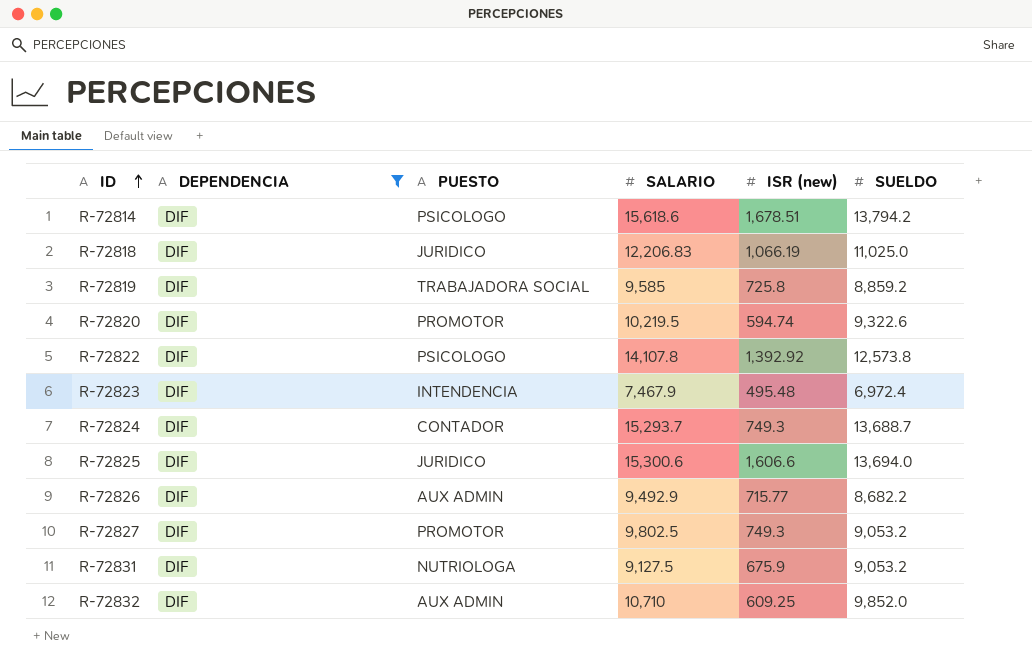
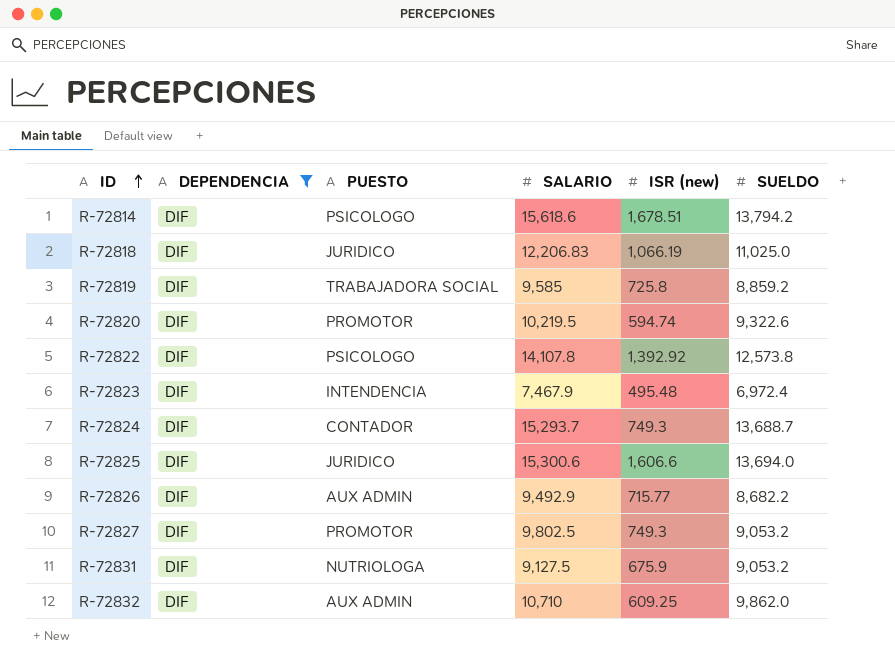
R-72832 | SUELDO: 9,852.0 -> 9,862.0

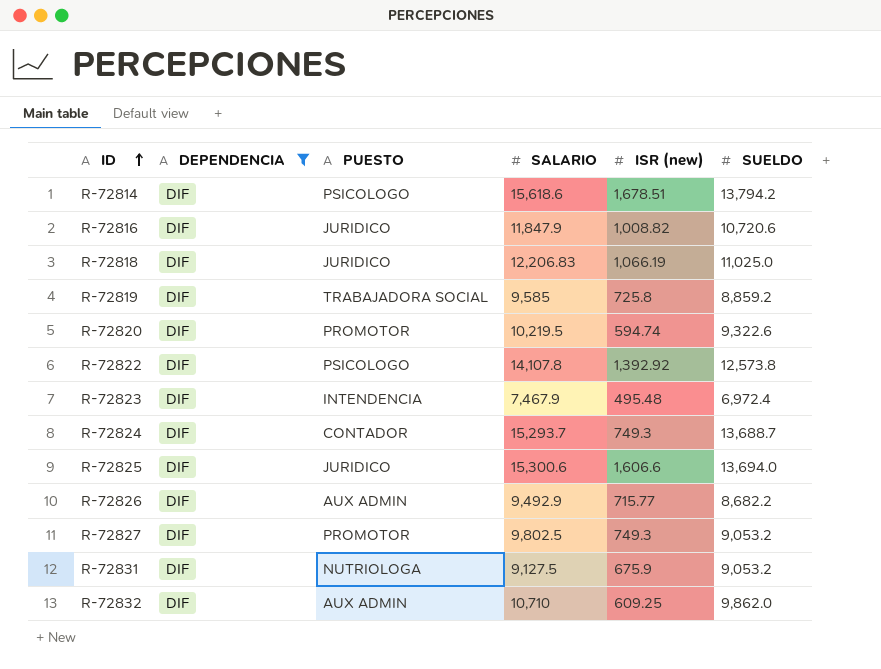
row R-72816: none -> DIF | JURIDICO | 11,847.9 | 1,008.82 | 10,720.6

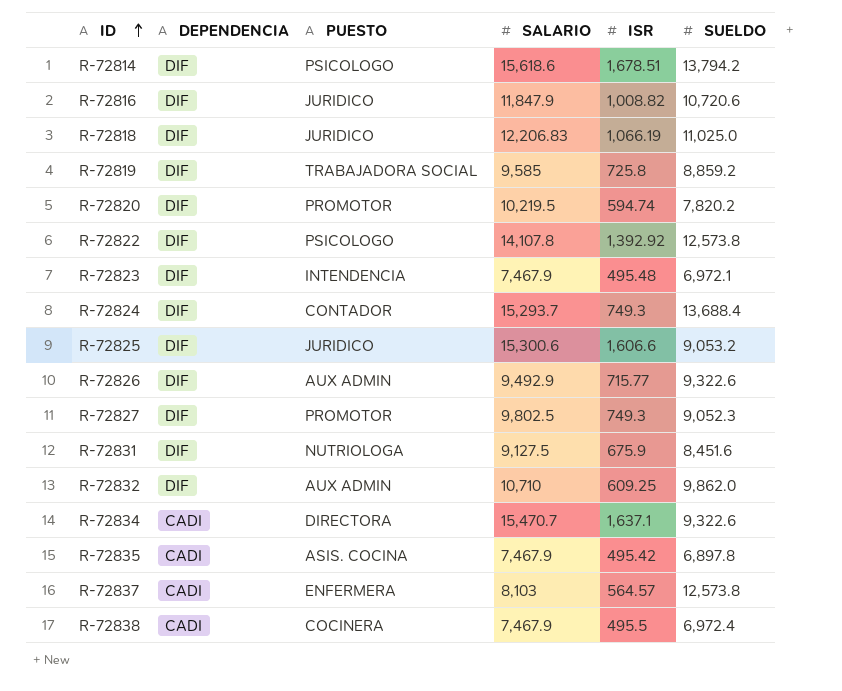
filter: DEPENDENCIA = DIF -> none
column name: ISR (new) -> ISR
R-72820 | SUELDO: 9,322.6 -> 7,820.2
R-72823 | SUELDO: 6,972.4 -> 6,972.1
R-72824 | SUELDO: 13,688.7 -> 13,688.4
R-72825 | SUELDO: 13,694.0 -> 9,053.2
R-72826 | SUELDO: 8,682.2 -> 9,322.6
R-72827 | SUELDO: 9,053.2 -> 9,052.3
R-72831 | SUELDO: 9,053.2 -> 8,451.6

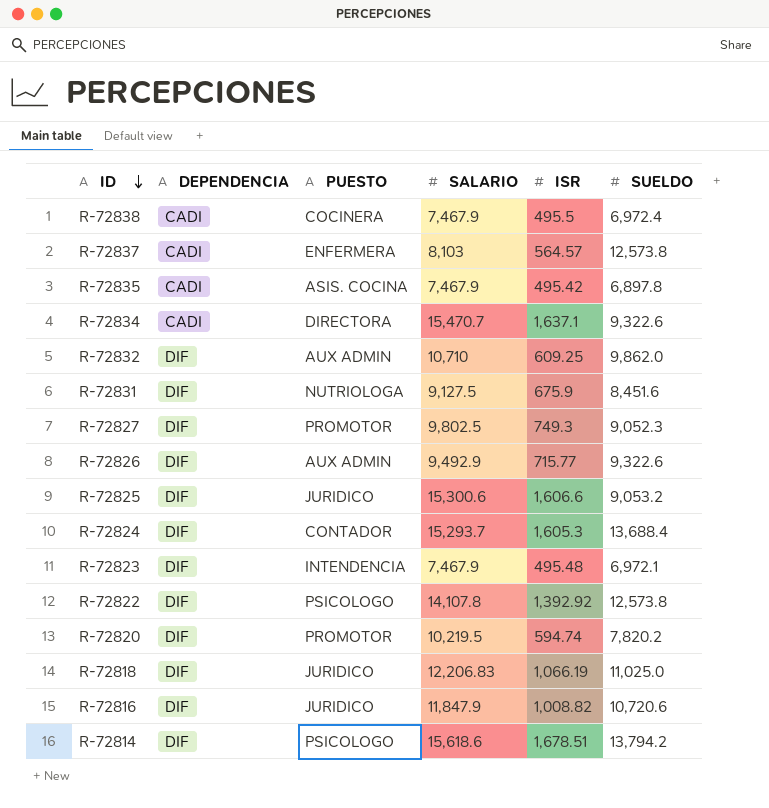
row order: ID ascending -> ID descending
row R-72819: DIF | TRABAJADORA SOCIAL | 9,585 | 725.8 | 8,859.2 -> none
R-72824 | ISR: 749.3 -> 1,605.3

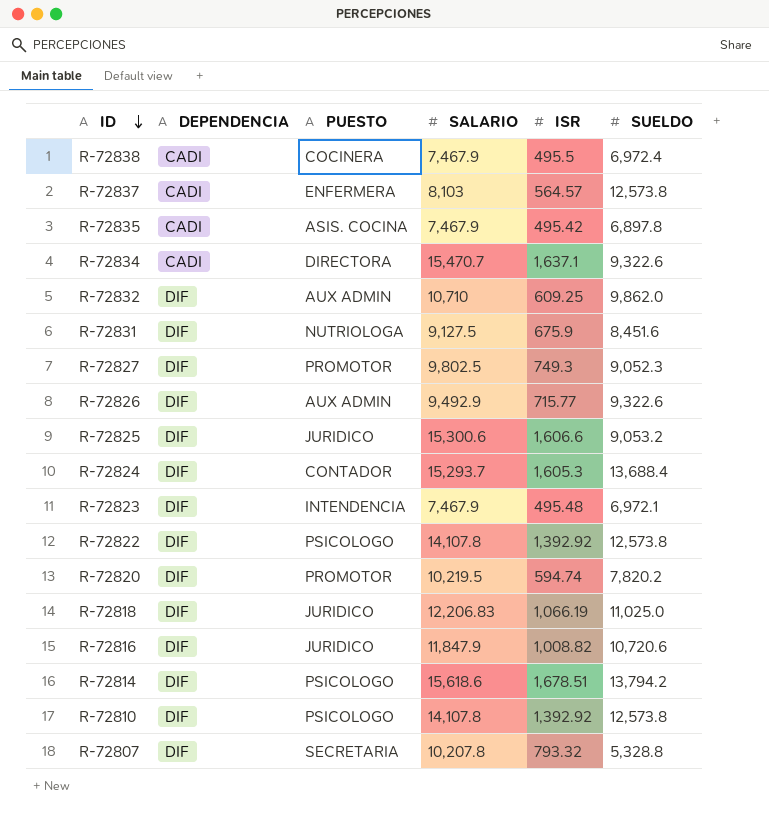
row R-72810: none -> DIF | PSICOLOGO | 14,107.8 | 1,392.92 | 12,573.8
row R-72807: none -> DIF | SECRETARIA | 10,207.8 | 793.32 | 5,328.8

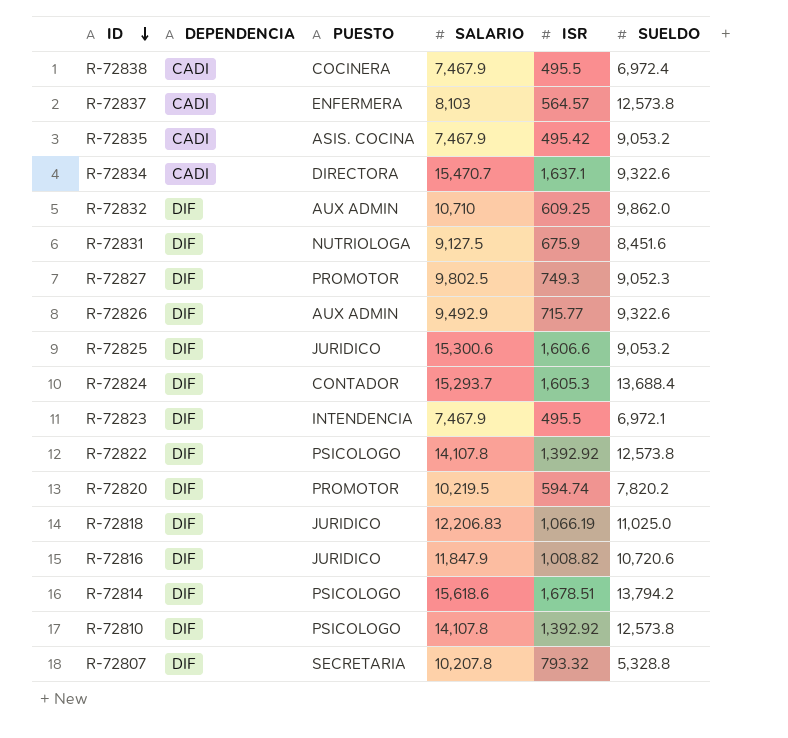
R-72835 | SUELDO: 6,897.8 -> 9,053.2
R-72823 | ISR: 495.48 -> 495.5

